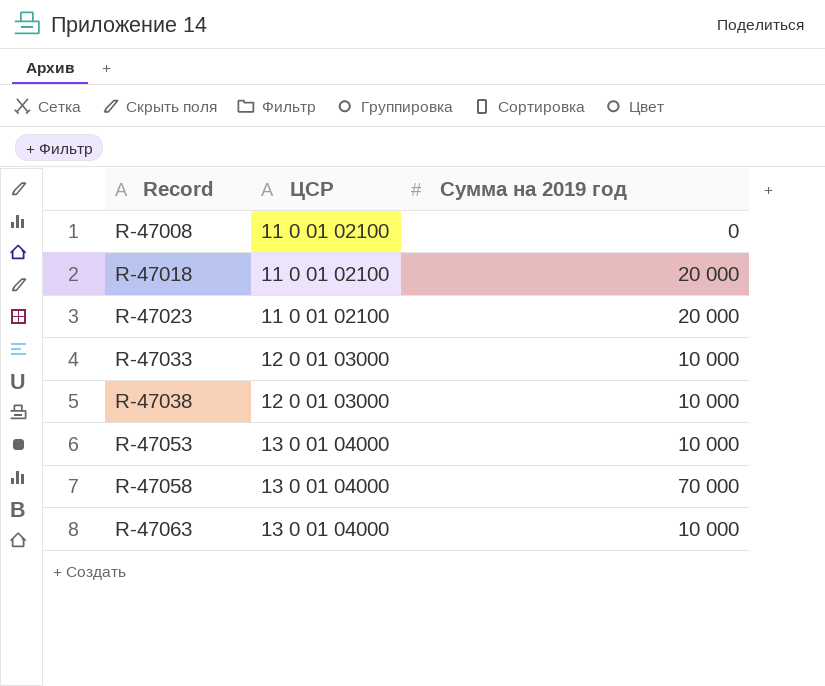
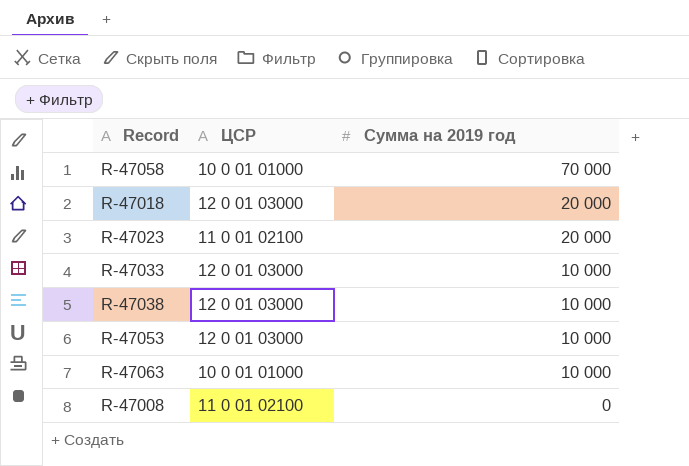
row order: Record ascending -> Сумма на 2019 год descending
R-47058 | ЦСР: 13 0 01 04000 -> 10 0 01 01000
R-47018 | ЦСР: 11 0 01 02100 -> 12 0 01 03000
R-47053 | ЦСР: 13 0 01 04000 -> 12 0 01 03000
R-47063 | ЦСР: 13 0 01 04000 -> 10 0 01 01000

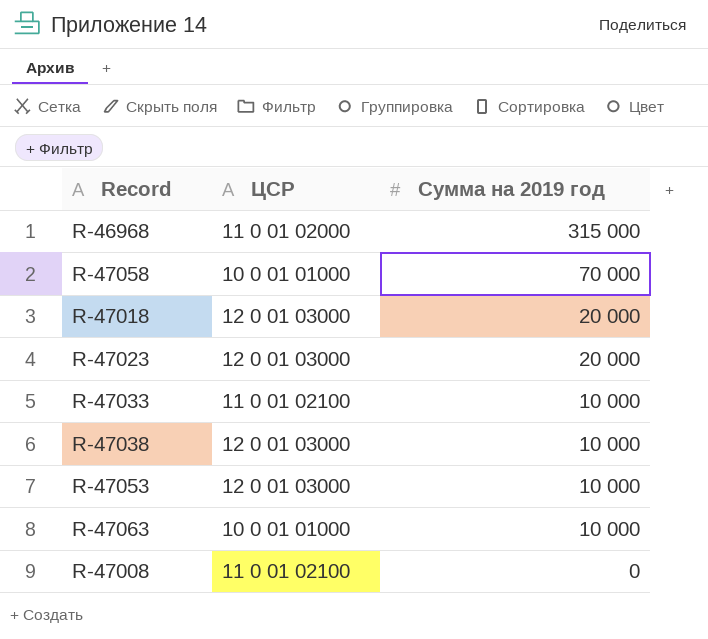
row R-46968: none -> 11 0 01 02000 | 315 000
R-47023 | ЦСР: 11 0 01 02100 -> 12 0 01 03000
R-47033 | ЦСР: 12 0 01 03000 -> 11 0 01 02100

